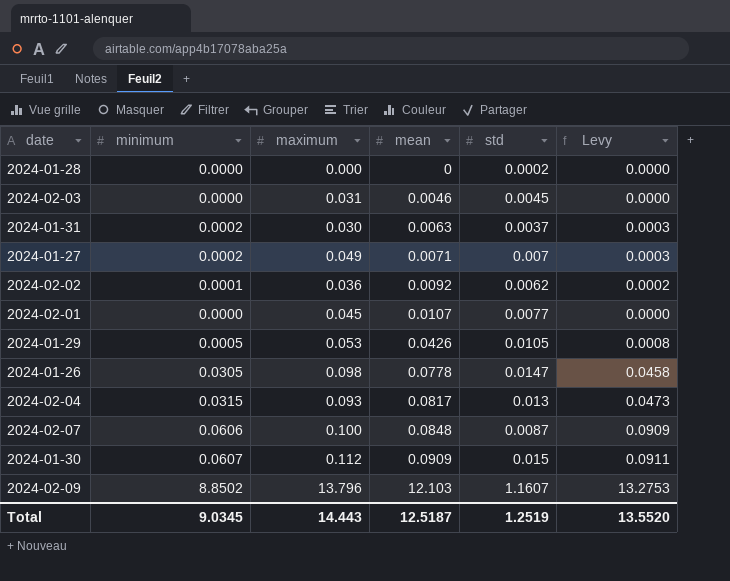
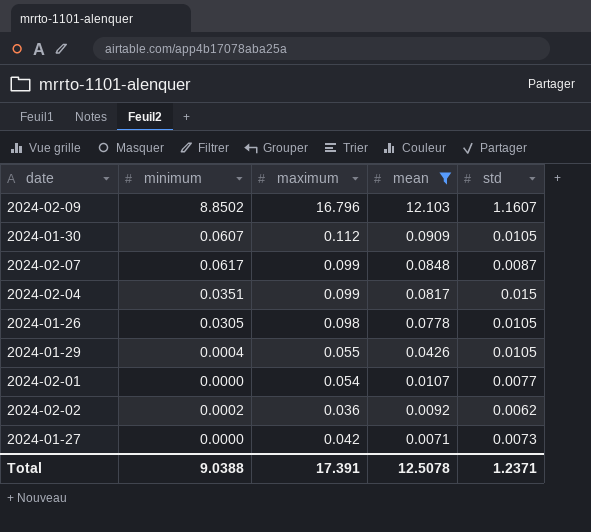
filter: none -> mean >= 0.0071
row order: mean ascending -> mean descending
column Levy | formula: [minimum] * 1.5 -> none
2024-02-09 | maximum: 13.796 -> 16.796
2024-01-30 | std: 0.015 -> 0.0105
2024-02-07 | minimum: 0.0606 -> 0.0617
2024-02-07 | maximum: 0.100 -> 0.099
2024-02-04 | minimum: 0.0315 -> 0.0351
2024-02-04 | maximum: 0.093 -> 0.099
2024-02-04 | std: 0.013 -> 0.015
2024-01-26 | std: 0.0147 -> 0.0105
2024-01-29 | minimum: 0.0005 -> 0.0004
2024-01-29 | maximum: 0.053 -> 0.055
2024-02-01 | maximum: 0.045 -> 0.054
2024-02-02 | minimum: 0.0001 -> 0.0002
2024-01-27 | minimum: 0.0002 -> 0.0000
2024-01-27 | maximum: 0.049 -> 0.042
2024-01-27 | std: 0.007 -> 0.0073
Total | minimum: 9.0345 -> 9.0388
Total | maximum: 14.443 -> 17.391
Total | mean: 12.5187 -> 12.5078
Total | std: 1.2519 -> 1.2371

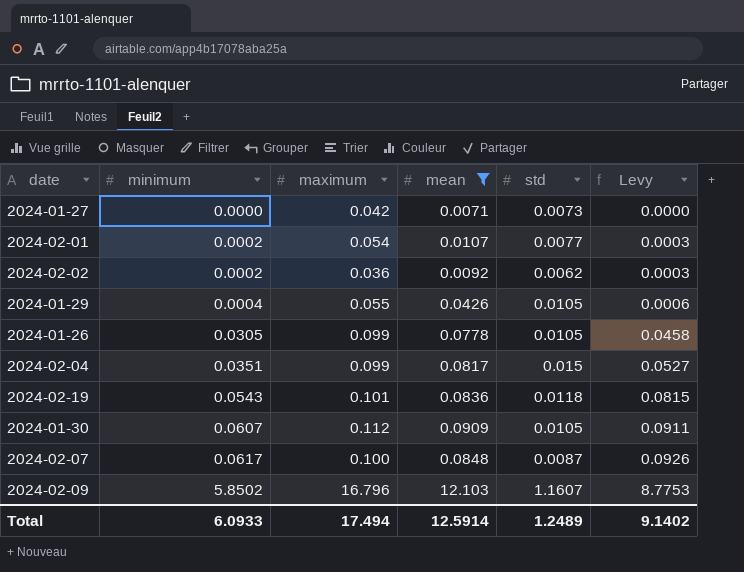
row order: mean descending -> minimum ascending
column Levy | formula: none -> [minimum] * 1.5
2024-02-01 | minimum: 0.0000 -> 0.0002
2024-01-26 | maximum: 0.098 -> 0.099
row 2024-02-19: none -> 0.0543 | 0.101 | 0.0836 | 0.0118 | 0.0815
2024-02-07 | maximum: 0.099 -> 0.100
2024-02-09 | minimum: 8.8502 -> 5.8502
Total | minimum: 9.0388 -> 6.0933
Total | maximum: 17.391 -> 17.494
Total | mean: 12.5078 -> 12.5914
Total | std: 1.2371 -> 1.2489

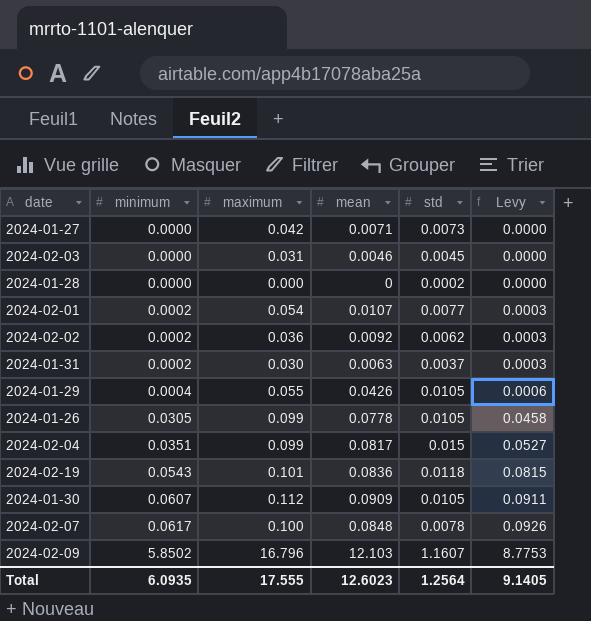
filter: mean >= 0.0071 -> none
2024-02-07 | std: 0.0087 -> 0.0078
Total | minimum: 6.0933 -> 6.0935
Total | maximum: 17.494 -> 17.555
Total | mean: 12.5914 -> 12.6023
Total | std: 1.2489 -> 1.2564
Total | Levy: 9.1402 -> 9.1405

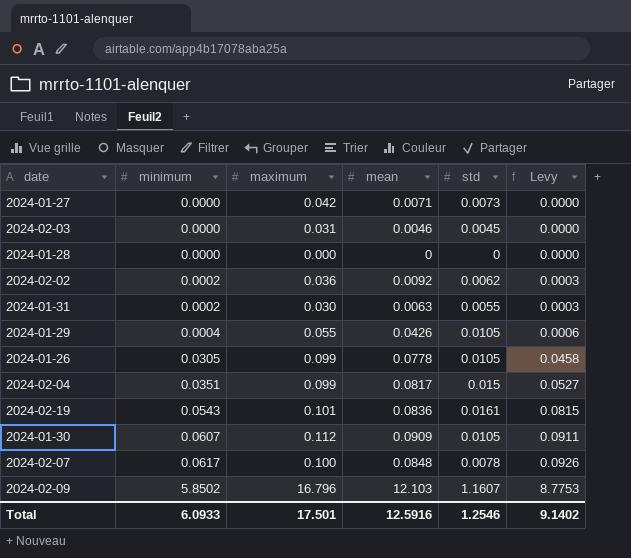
row 2024-02-01: 0.0002 | 0.054 | 0.0107 | 0.0077 | 0.0003 -> none
2024-01-28 | std: 0.0002 -> 0
2024-01-31 | std: 0.0037 -> 0.0055
2024-02-19 | std: 0.0118 -> 0.0161
Total | minimum: 6.0935 -> 6.0933
Total | maximum: 17.555 -> 17.501
Total | mean: 12.6023 -> 12.5916
Total | std: 1.2564 -> 1.2546
Total | Levy: 9.1405 -> 9.1402

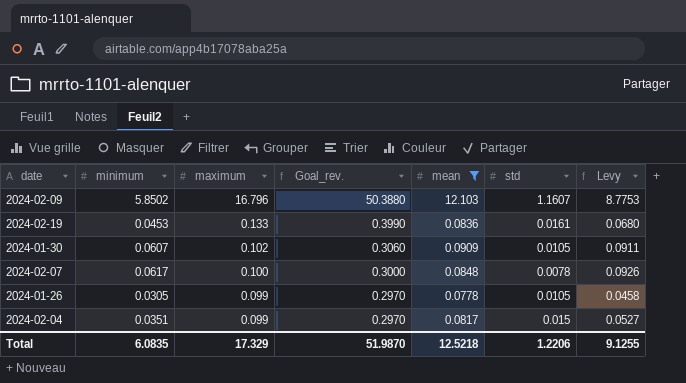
filter: none -> mean >= 0.0778
row order: minimum ascending -> maximum descending
column Goal_rev. | formula: none -> [maximum] * 3
2024-02-19 | minimum: 0.0543 -> 0.0453
2024-02-19 | maximum: 0.101 -> 0.133
2024-02-19 | Levy: 0.0815 -> 0.0680
2024-01-30 | maximum: 0.112 -> 0.102
Total | minimum: 6.0933 -> 6.0835
Total | maximum: 17.501 -> 17.329
Total | mean: 12.5916 -> 12.5218
Total | std: 1.2546 -> 1.2206
Total | Levy: 9.1402 -> 9.1255

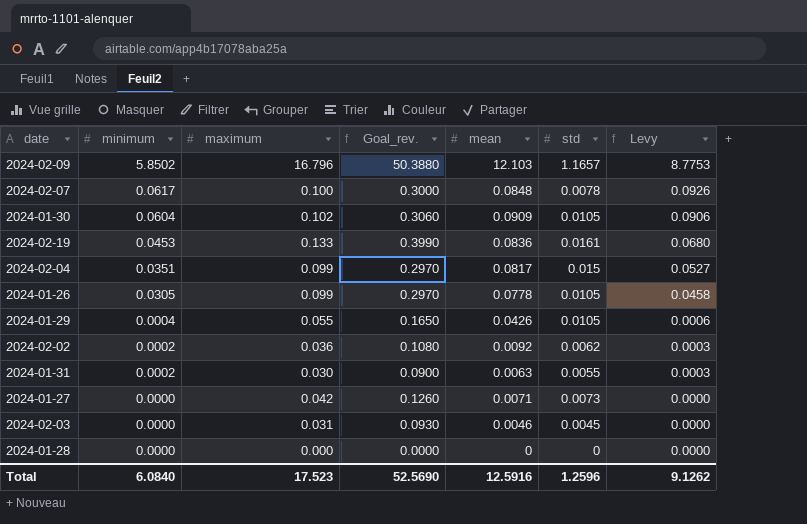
filter: mean >= 0.0778 -> none
row order: maximum descending -> minimum descending
2024-02-09 | std: 1.1607 -> 1.1657
2024-01-30 | minimum: 0.0607 -> 0.0604
2024-01-30 | Levy: 0.0911 -> 0.0906
Total | minimum: 6.0835 -> 6.0840
Total | maximum: 17.329 -> 17.523
Total | Goal_rev.: 51.9870 -> 52.5690
Total | mean: 12.5218 -> 12.5916
Total | std: 1.2206 -> 1.2596
Total | Levy: 9.1255 -> 9.1262

